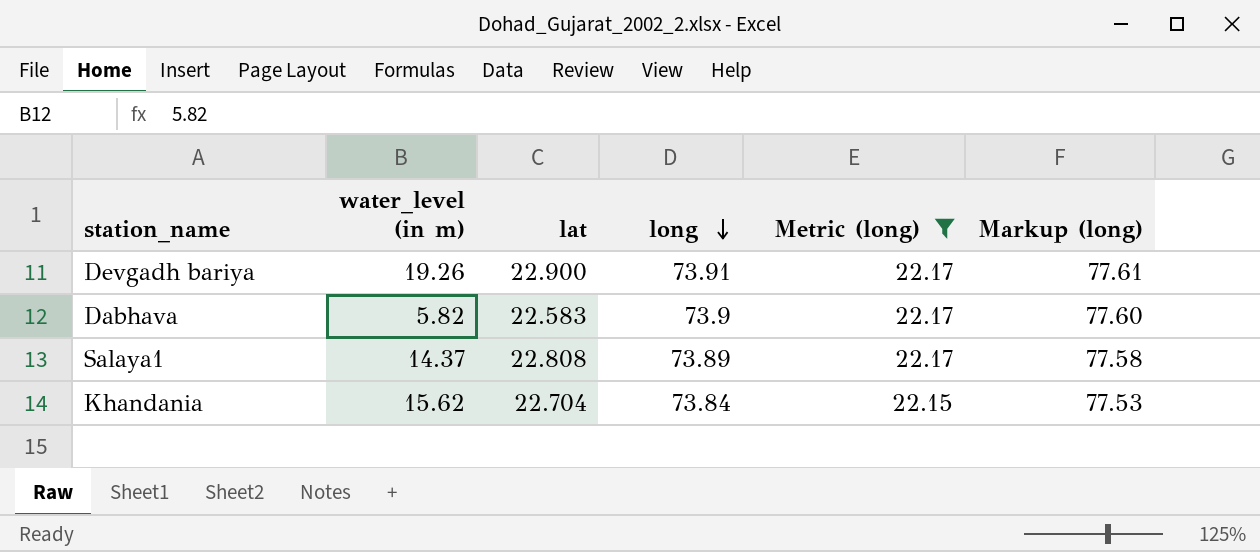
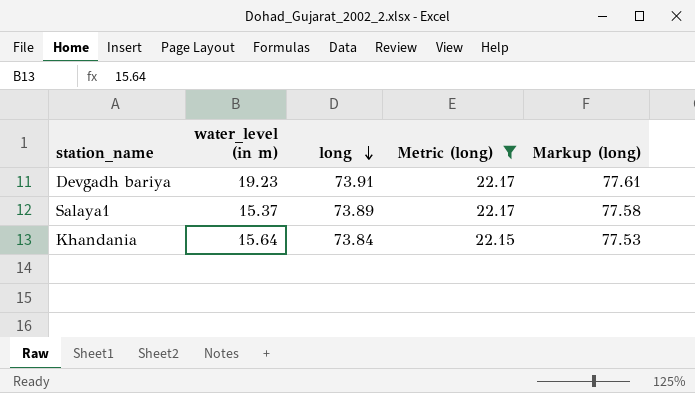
column lat | position: 3 -> none
row Dabhava: 5.82 | 22.583 | 73.9 | 22.17 | 77.60 -> none
Devgadh bariya | water_level (in m): 19.26 -> 19.23
Salaya1 | water_level (in m): 14.37 -> 15.37
Khandania | water_level (in m): 15.62 -> 15.64

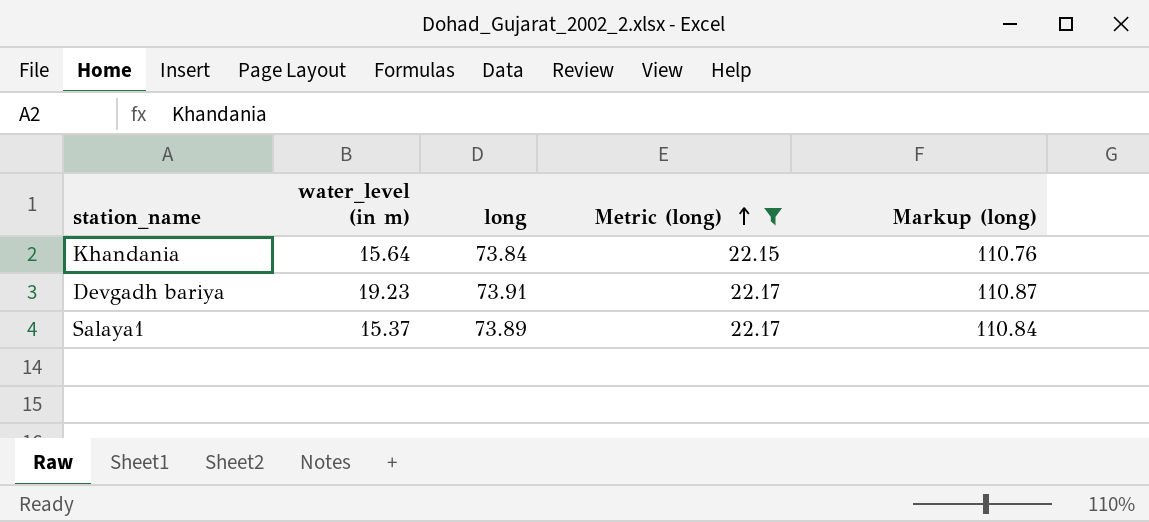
row order: long descending -> Metric (long) ascending
column Markup (long) | formula: [long] * 1.05 -> [long] * 1.5

